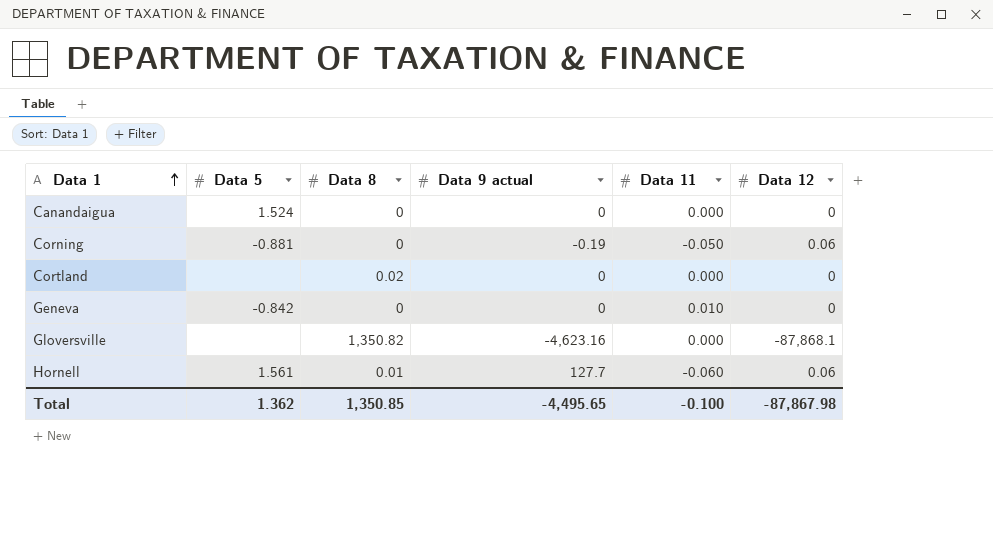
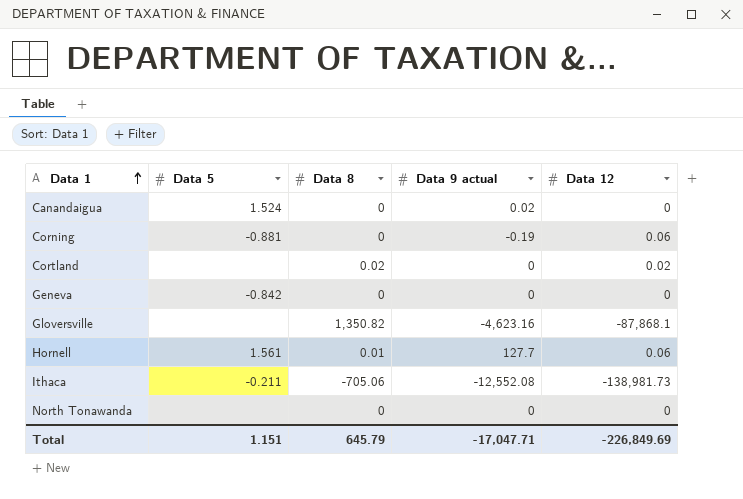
column Data 11 | position: 5 -> none
Canandaigua | Data 9 actual: 0 -> 0.02
Cortland | Data 12: 0 -> 0.02
row Ithaca: none -> -0.211 | -705.06 | -12,552.08 | -138,981.73
row North Tonawanda: none -> none | 0 | 0 | 0
Total | Data 5: 1.362 -> 1.151
Total | Data 8: 1,350.85 -> 645.79
Total | Data 9 actual: -4,495.65 -> -17,047.71
Total | Data 12: -87,867.98 -> -226,849.69

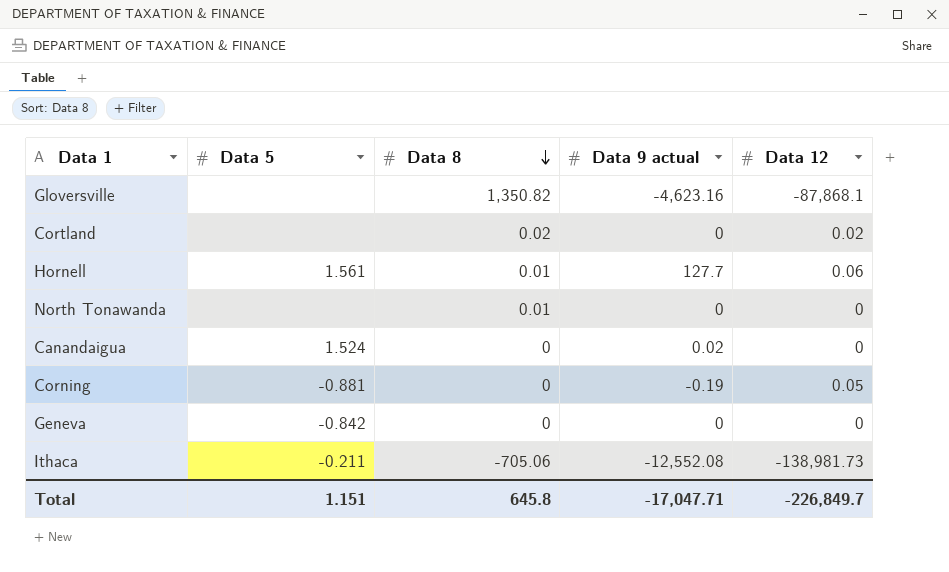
row order: Data 1 ascending -> Data 8 descending
North Tonawanda | Data 8: 0 -> 0.01
Corning | Data 12: 0.06 -> 0.05
Total | Data 8: 645.79 -> 645.8
Total | Data 12: -226,849.69 -> -226,849.7

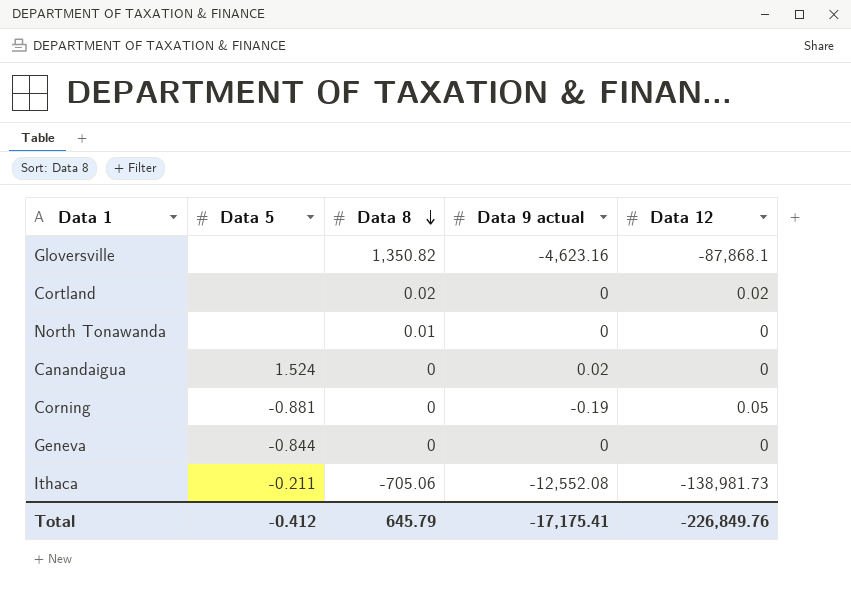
row Hornell: 1.561 | 0.01 | 127.7 | 0.06 -> none
Geneva | Data 5: -0.842 -> -0.844
Total | Data 5: 1.151 -> -0.412
Total | Data 8: 645.8 -> 645.79
Total | Data 9 actual: -17,047.71 -> -17,175.41
Total | Data 12: -226,849.7 -> -226,849.76

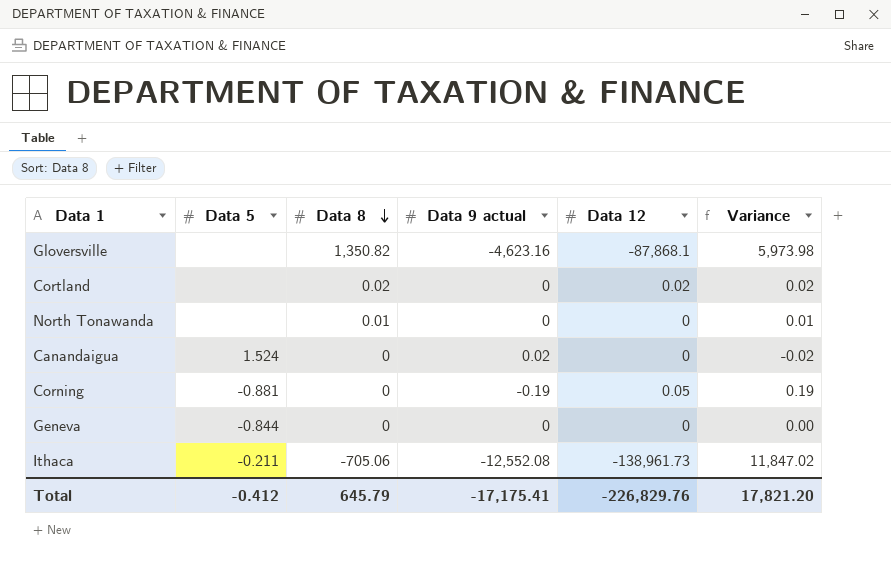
column Variance | formula: none -> [Data 8] - [Data 9 actual]
Ithaca | Data 12: -138,981.73 -> -138,961.73
Total | Data 12: -226,849.76 -> -226,829.76

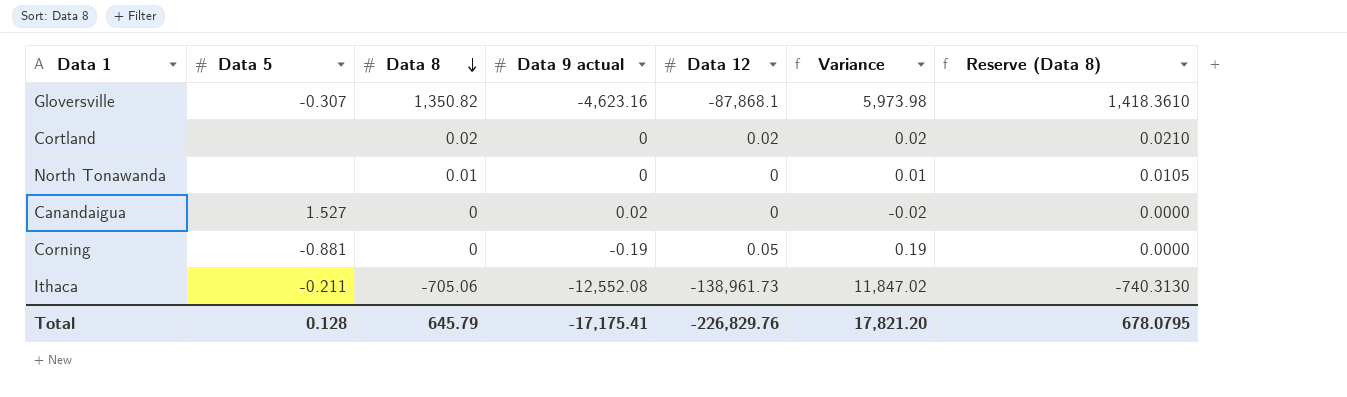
column Reserve (Data 8) | formula: none -> [Data 8] * 1.05
row Geneva: -0.844 | 0 | 0 | 0 | 0.00 -> none
Gloversville | Data 5: none -> -0.307
Canandaigua | Data 5: 1.524 -> 1.527
Total | Data 5: -0.412 -> 0.128

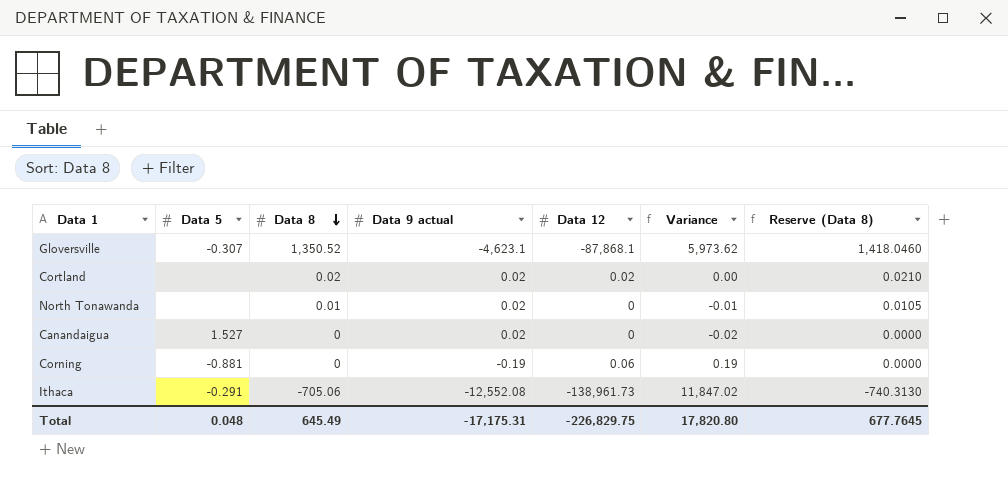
Gloversville | Data 8: 1,350.82 -> 1,350.52
Gloversville | Data 9 actual: -4,623.16 -> -4,623.1
Gloversville | Variance: 5,973.98 -> 5,973.62
Gloversville | Reserve (Data 8): 1,418.3610 -> 1,418.0460
Cortland | Data 9 actual: 0 -> 0.02
Cortland | Variance: 0.02 -> 0.00
North Tonawanda | Data 9 actual: 0 -> 0.02
North Tonawanda | Variance: 0.01 -> -0.01
Corning | Data 12: 0.05 -> 0.06
Ithaca | Data 5: -0.211 -> -0.291
Total | Data 5: 0.128 -> 0.048
Total | Data 8: 645.79 -> 645.49
Total | Data 9 actual: -17,175.41 -> -17,175.31
Total | Data 12: -226,829.76 -> -226,829.75
Total | Variance: 17,821.20 -> 17,820.80
Total | Reserve (Data 8): 678.0795 -> 677.7645

